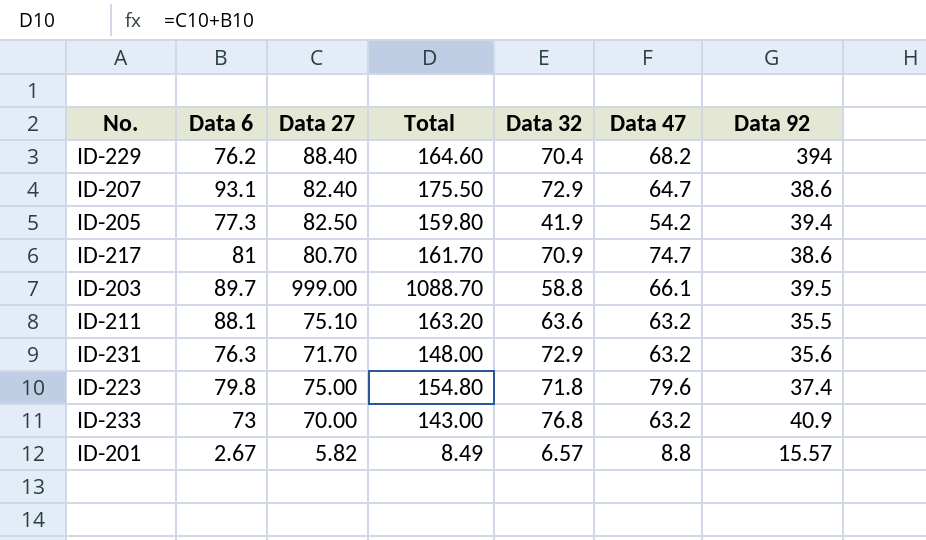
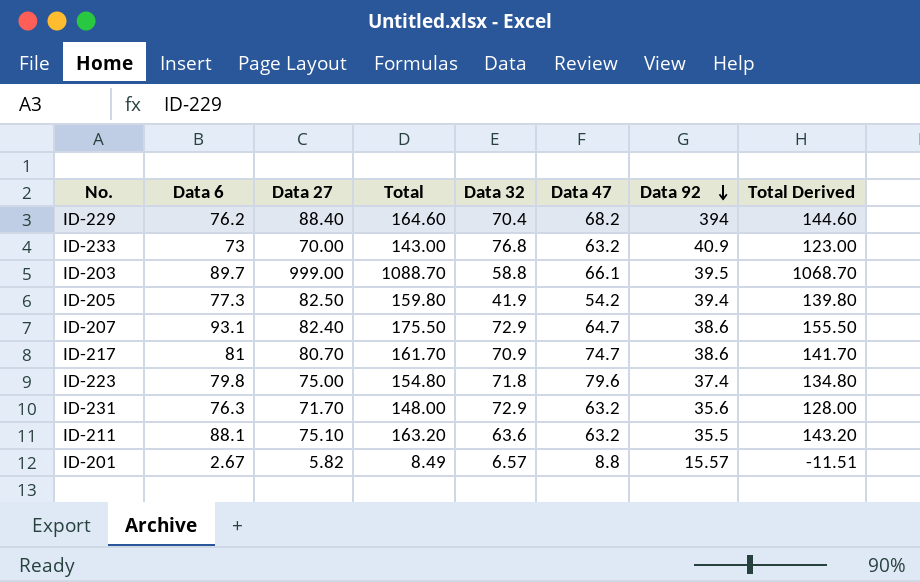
row order: none -> Data 92 descending
column Total Derived | formula: none -> [Total] - 20

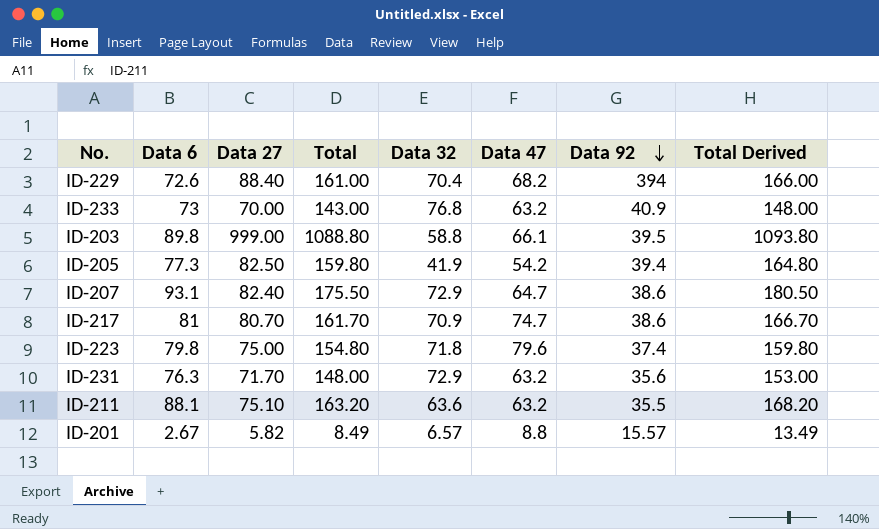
column Total Derived | formula: [Total] - 20 -> [Total] + 5
ID-229 | Data 6: 76.2 -> 72.6
ID-229 | Total: 164.60 -> 161.00
ID-203 | Data 6: 89.7 -> 89.8
ID-203 | Total: 1088.70 -> 1088.80

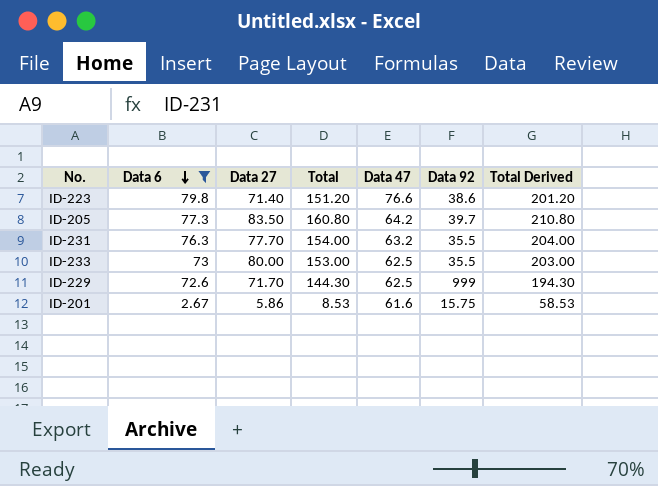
filter: none -> Data 6 <= 79.8
row order: Data 92 descending -> Data 6 descending
column Data 32 | position: 5 -> none
column Total Derived | formula: [Total] + 5 -> [Total] + 50
ID-223 | Data 27: 75.00 -> 71.40
ID-223 | Total: 154.80 -> 151.20
ID-223 | Data 47: 79.6 -> 76.6
ID-223 | Data 92: 37.4 -> 38.6
ID-205 | Data 27: 82.50 -> 83.50
ID-205 | Total: 159.80 -> 160.80
ID-205 | Data 47: 54.2 -> 64.2
ID-205 | Data 92: 39.4 -> 39.7
ID-231 | Data 27: 71.70 -> 77.70
ID-231 | Total: 148.00 -> 154.00
ID-231 | Data 92: 35.6 -> 35.5
ID-233 | Data 27: 70.00 -> 80.00
ID-233 | Total: 143.00 -> 153.00
ID-233 | Data 47: 63.2 -> 62.5
ID-233 | Data 92: 40.9 -> 35.5
ID-229 | Data 27: 88.40 -> 71.70
ID-229 | Total: 161.00 -> 144.30
ID-229 | Data 47: 68.2 -> 62.5
ID-229 | Data 92: 394 -> 999
ID-201 | Data 27: 5.82 -> 5.86
ID-201 | Total: 8.49 -> 8.53
ID-201 | Data 47: 8.8 -> 61.6
ID-201 | Data 92: 15.57 -> 15.75

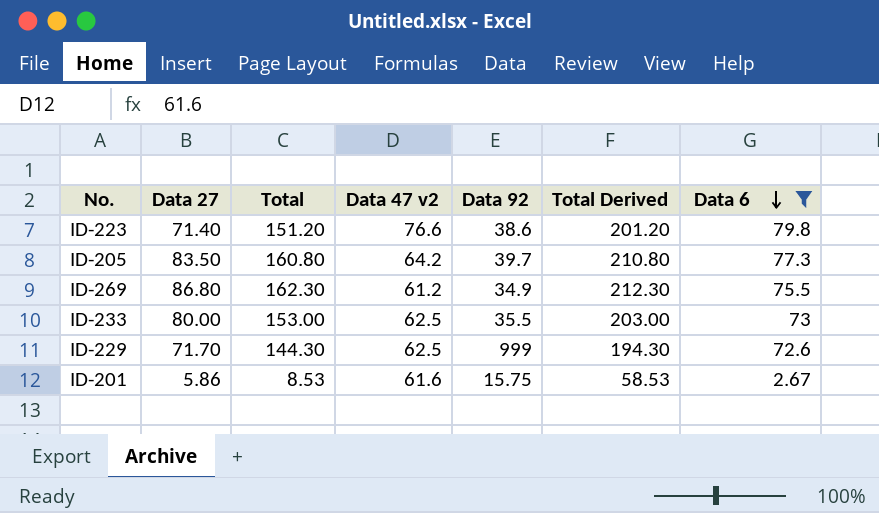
column name: Data 47 -> Data 47 v2
column Data 6 | position: 2 -> 7
row ID-231: 76.3 | 77.70 | 154.00 | 63.2 | 35.5 | 204.00 -> none
row ID-269: none -> 86.80 | 162.30 | 61.2 | 34.9 | 212.30 | 75.5

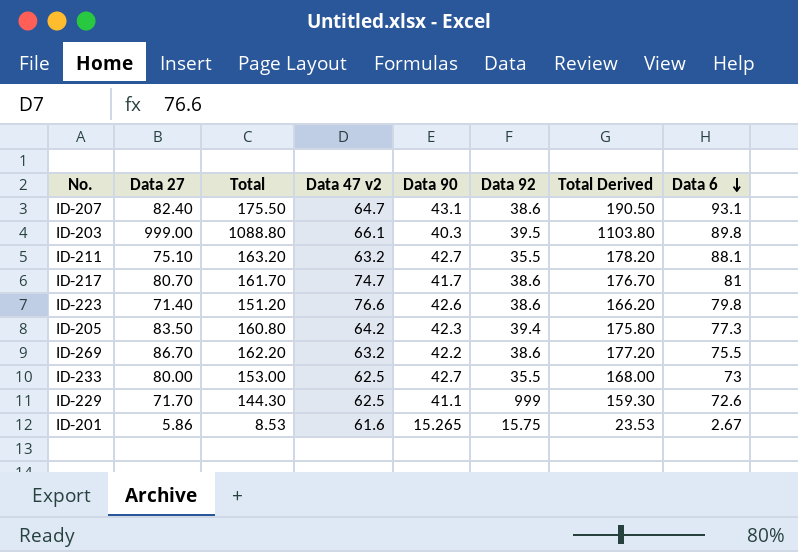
filter: Data 6 <= 79.8 -> none
column Data 90 | position: none -> 5
column Total Derived | formula: [Total] + 50 -> [Total] + 15
ID-205 | Data 92: 39.7 -> 39.4
ID-269 | Data 27: 86.80 -> 86.70
ID-269 | Total: 162.30 -> 162.20
ID-269 | Data 47 v2: 61.2 -> 63.2
ID-269 | Data 92: 34.9 -> 38.6

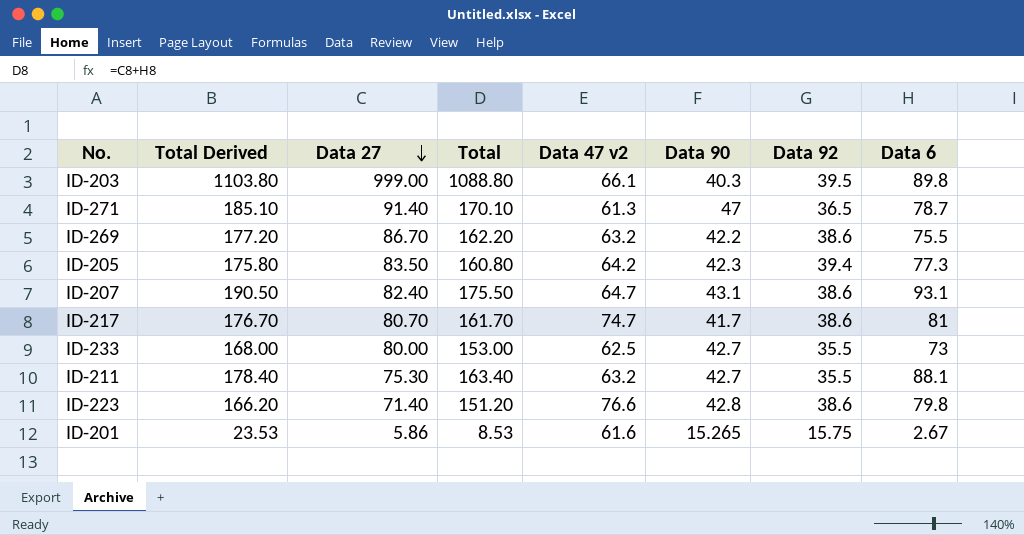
row order: Data 6 descending -> Data 27 descending
column Total Derived | position: 7 -> 2
row ID-229: 71.70 | 144.30 | 62.5 | 41.1 | 999 | 159.30 | 72.6 -> none
row ID-271: none -> 185.10 | 91.40 | 170.10 | 61.3 | 47 | 36.5 | 78.7
ID-211 | Total Derived: 178.20 -> 178.40
ID-211 | Data 27: 75.10 -> 75.30
ID-211 | Total: 163.20 -> 163.40
ID-223 | Data 90: 42.6 -> 42.8

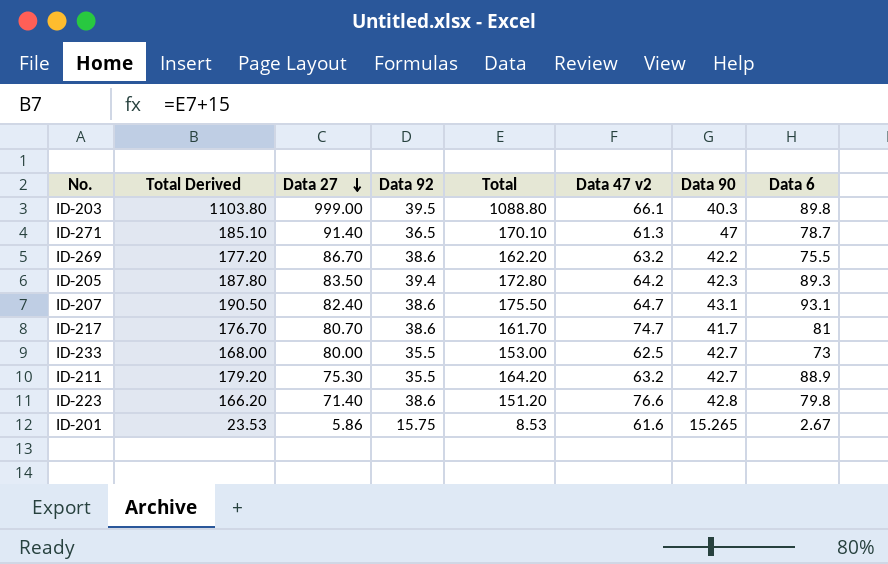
column Data 92 | position: 7 -> 4
ID-205 | Total Derived: 175.80 -> 187.80
ID-205 | Total: 160.80 -> 172.80
ID-205 | Data 6: 77.3 -> 89.3
ID-211 | Total Derived: 178.40 -> 179.20
ID-211 | Total: 163.40 -> 164.20
ID-211 | Data 6: 88.1 -> 88.9

